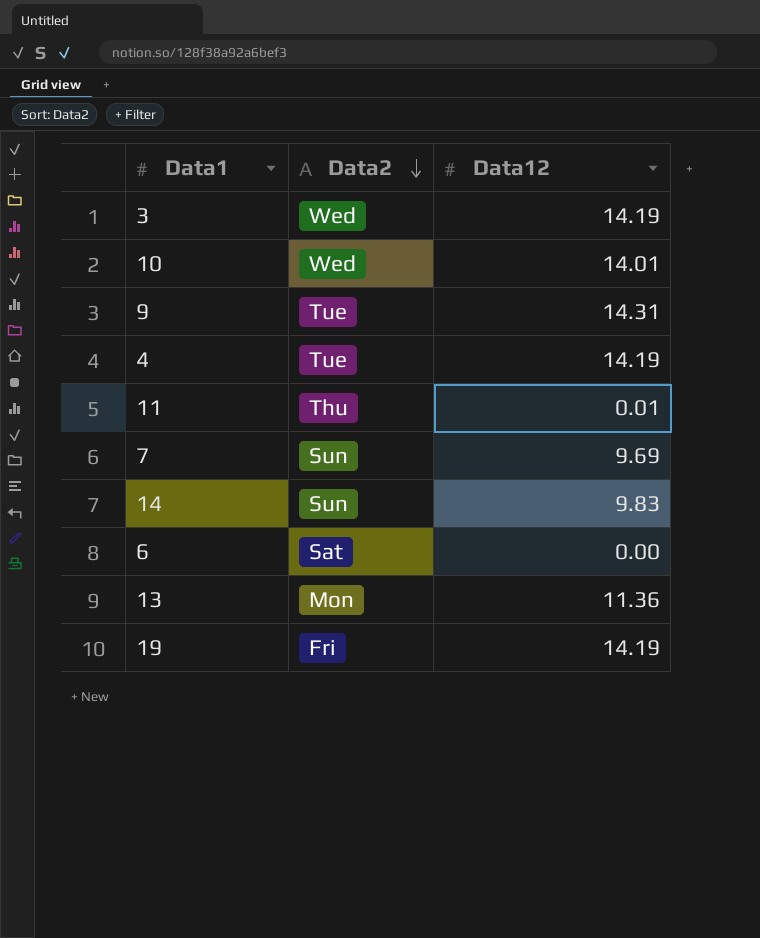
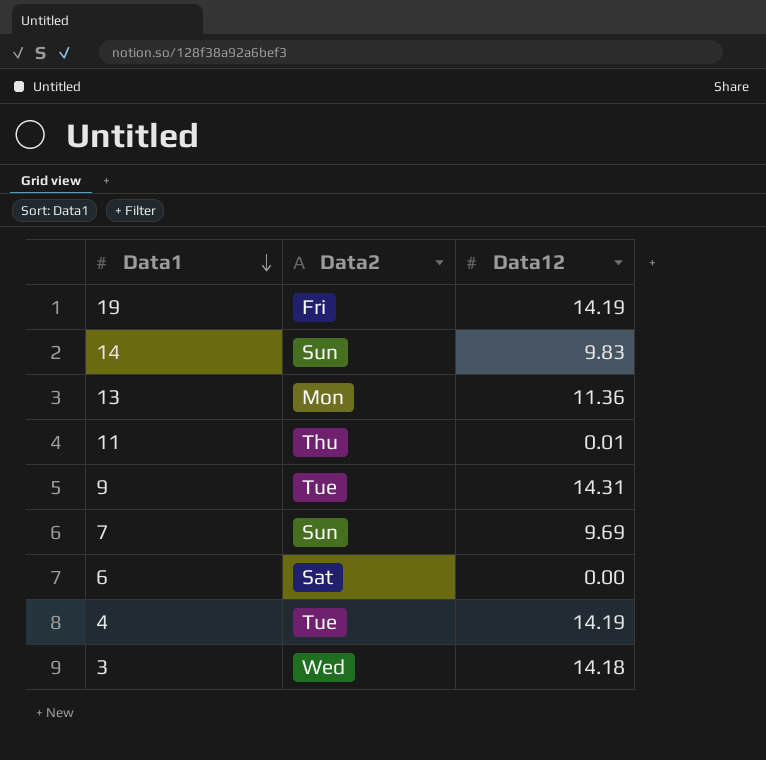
row order: Data2 descending -> Data1 descending
row 10: Wed | 14.01 -> none
3 | Data12: 14.19 -> 14.18

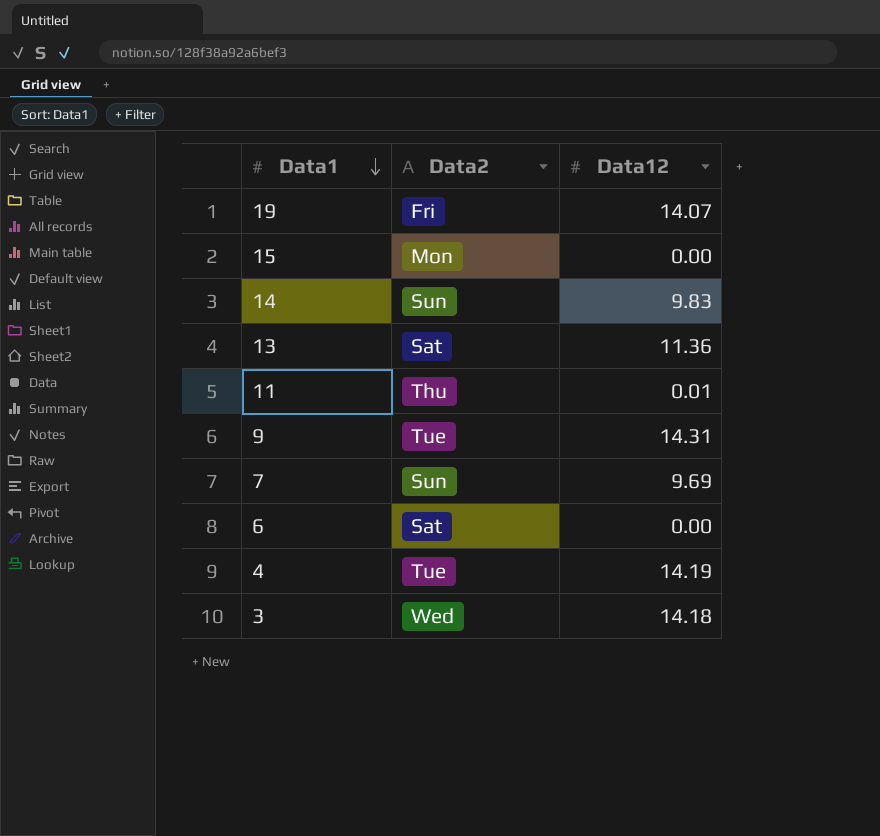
19 | Data12: 14.19 -> 14.07
row 15: none -> Mon | 0.00
13 | Data2: Mon -> Sat

